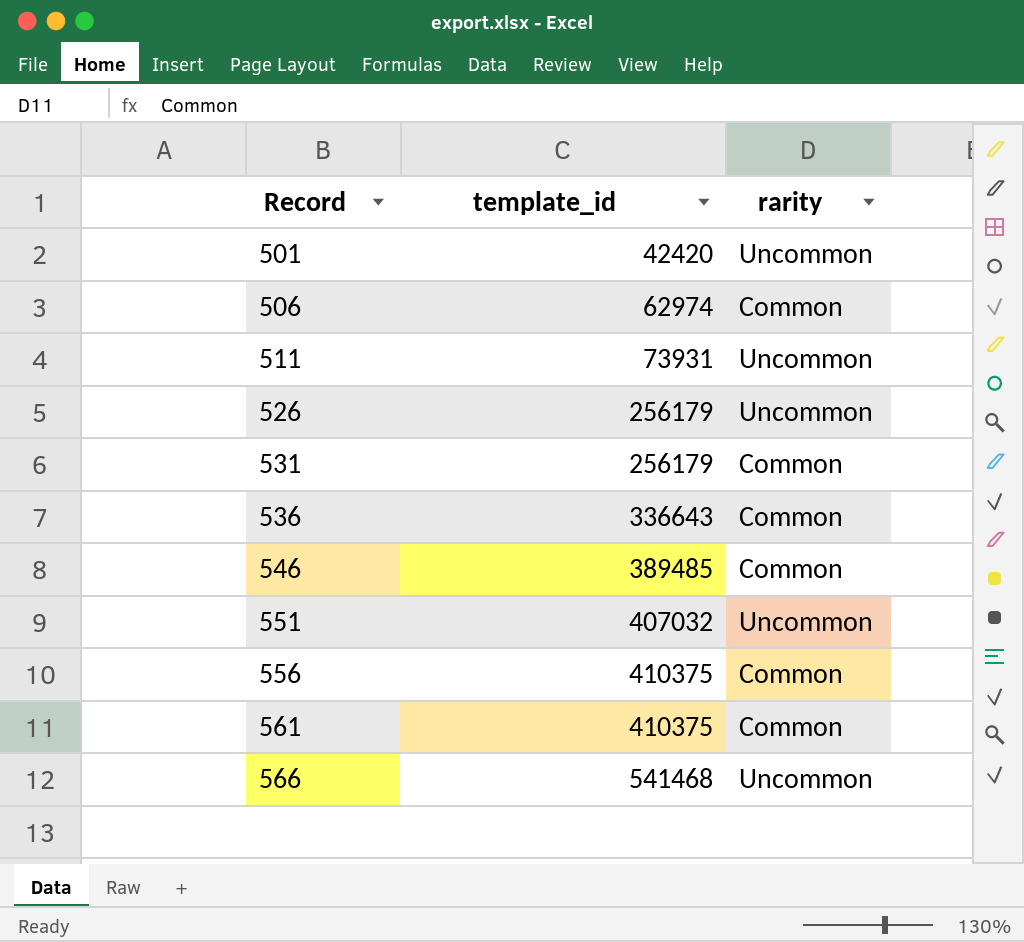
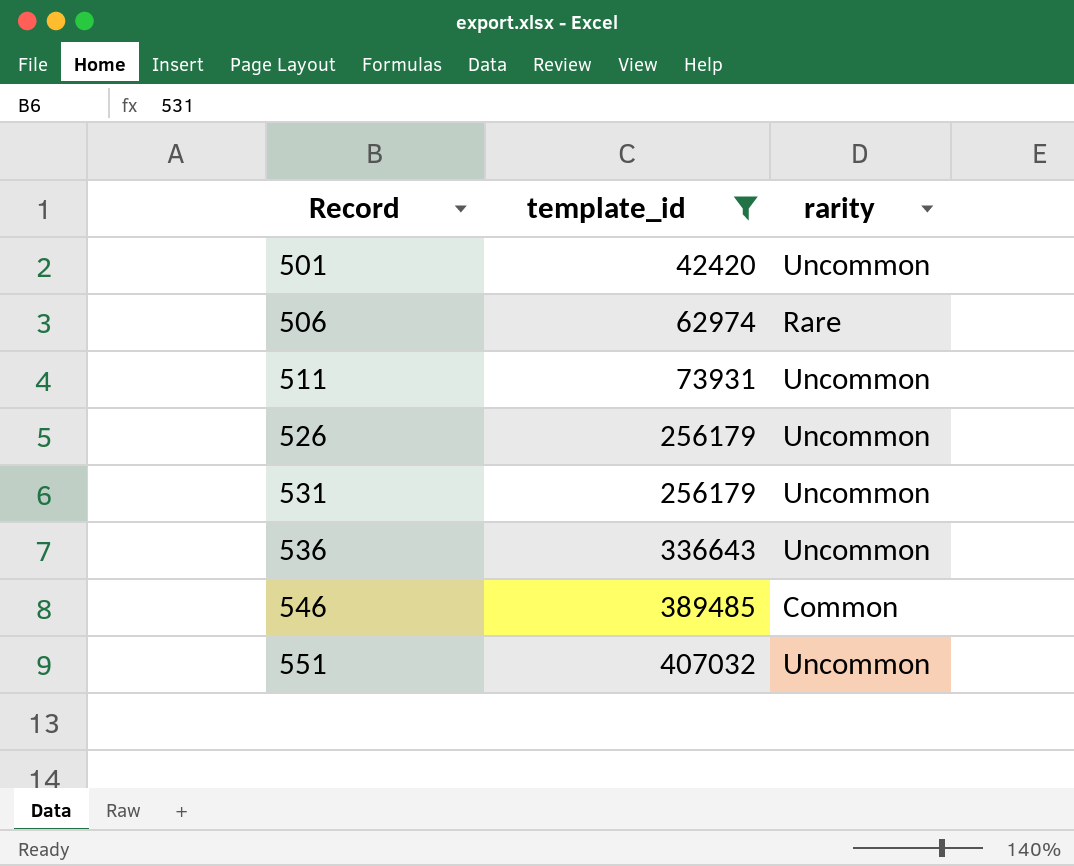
filter: none -> template_id <= 407032
506 | rarity: Common -> Rare
531 | rarity: Common -> Uncommon
536 | rarity: Common -> Uncommon

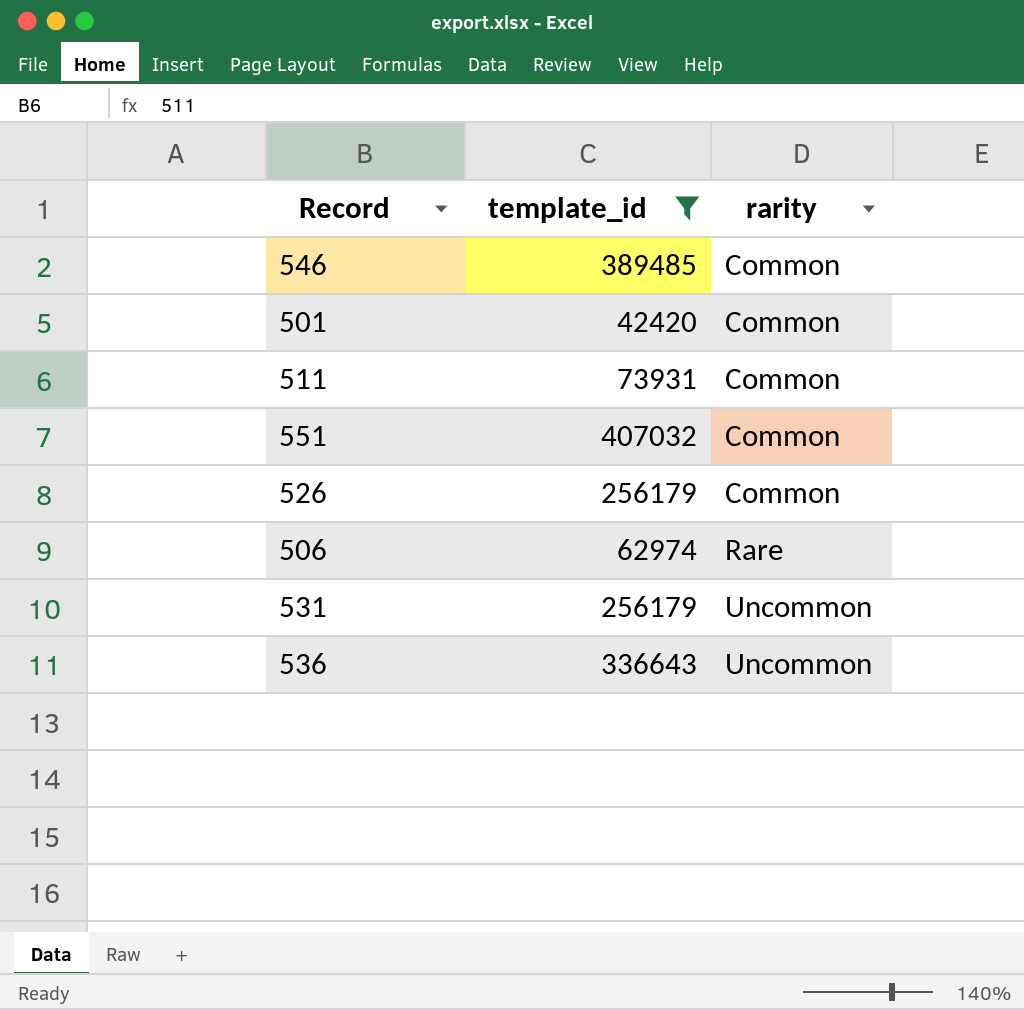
row order: Record ascending -> rarity ascending
501 | rarity: Uncommon -> Common
511 | rarity: Uncommon -> Common
551 | rarity: Uncommon -> Common
526 | rarity: Uncommon -> Common

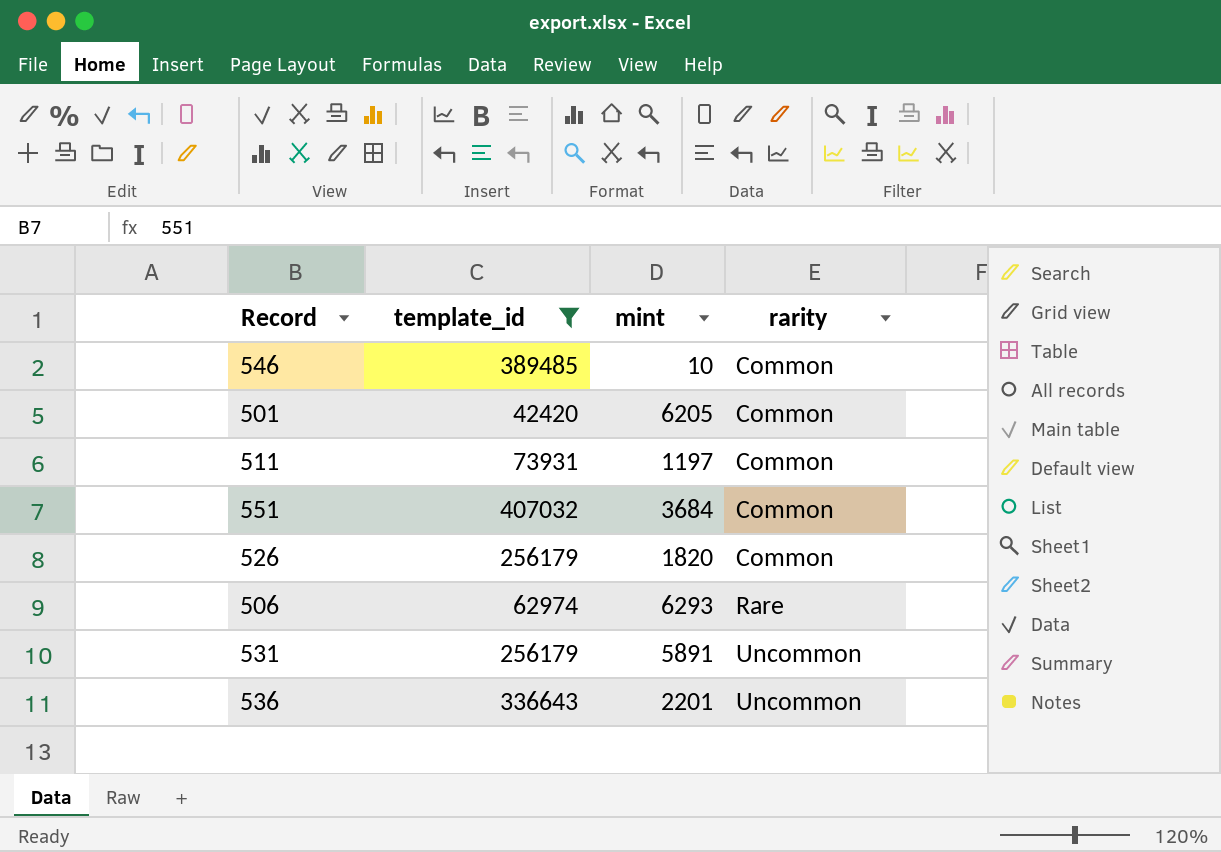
column mint | position: none -> 3

